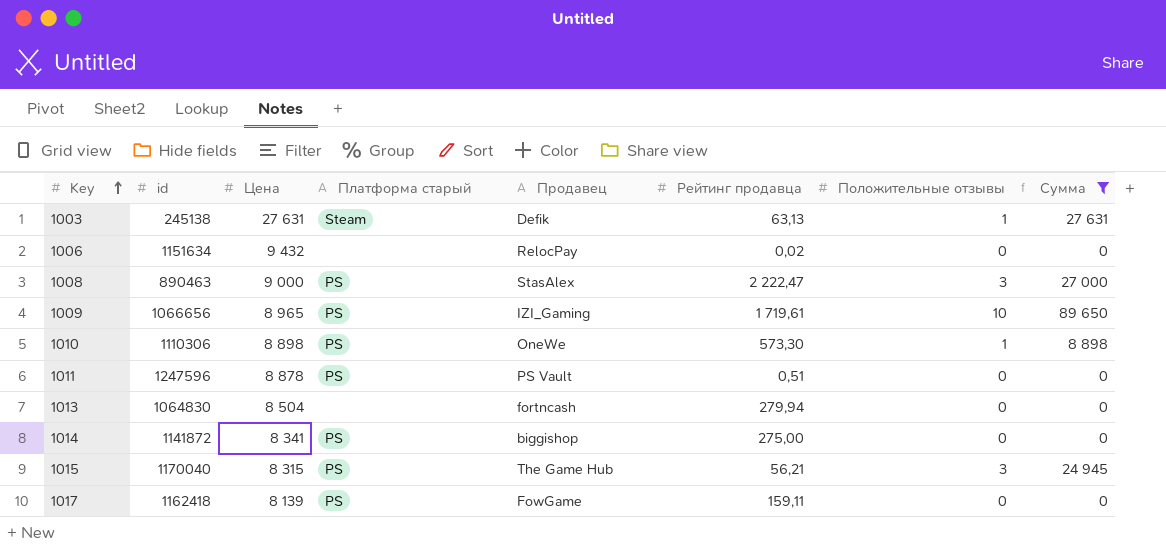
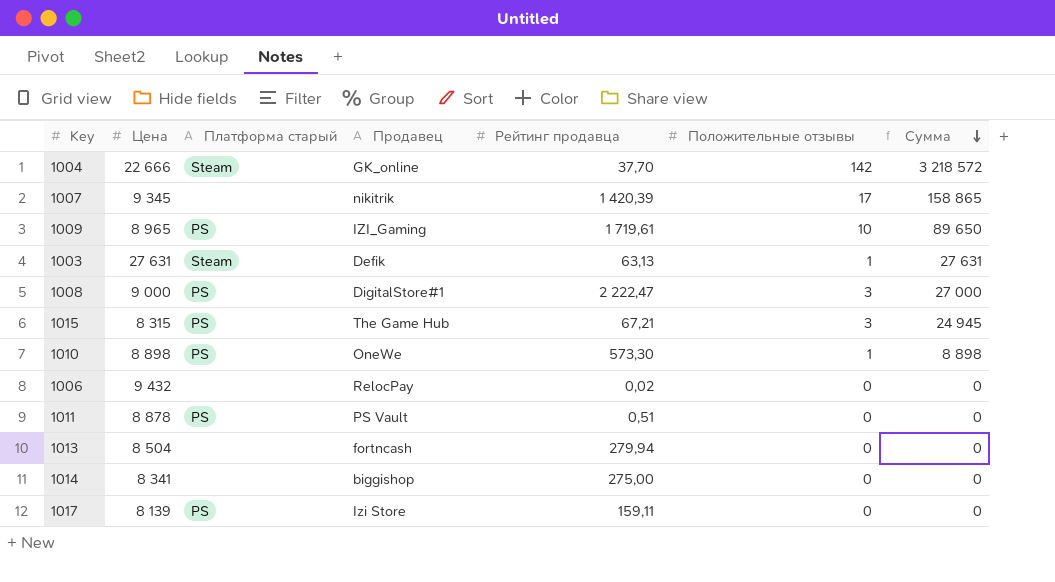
filter: Сумма <= 89 650 -> none
row order: Key ascending -> Сумма descending
column id | position: 2 -> none
1008 | Продавец: StasAlex -> DigitalStore#1
1015 | Рейтинг продавца: 56,21 -> 67,21
1014 | Платформа старый: PS -> none
1017 | Продавец: FowGame -> Izi Store

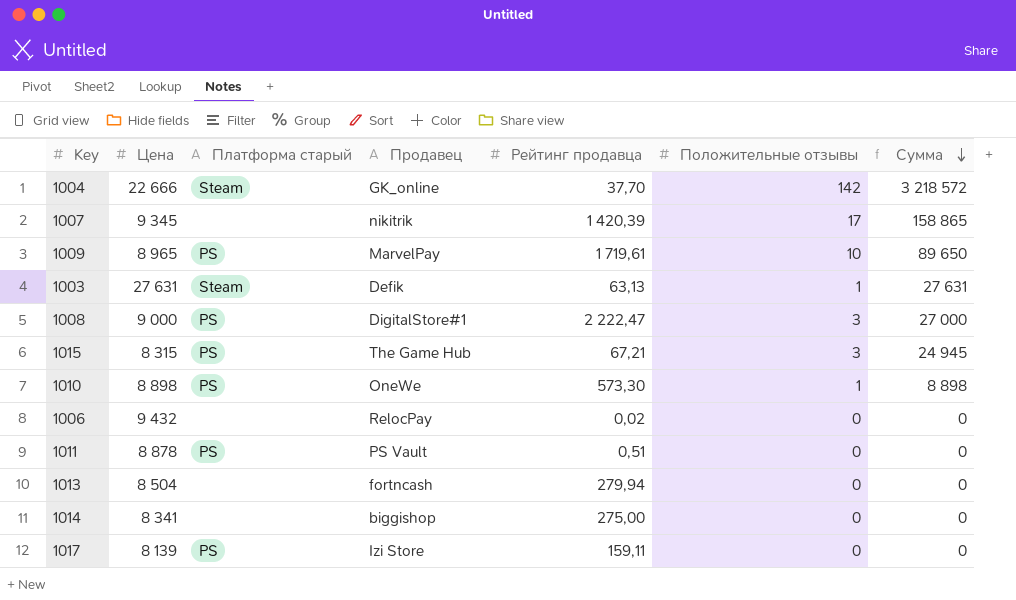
1009 | Продавец: IZI_Gaming -> MarvelPay

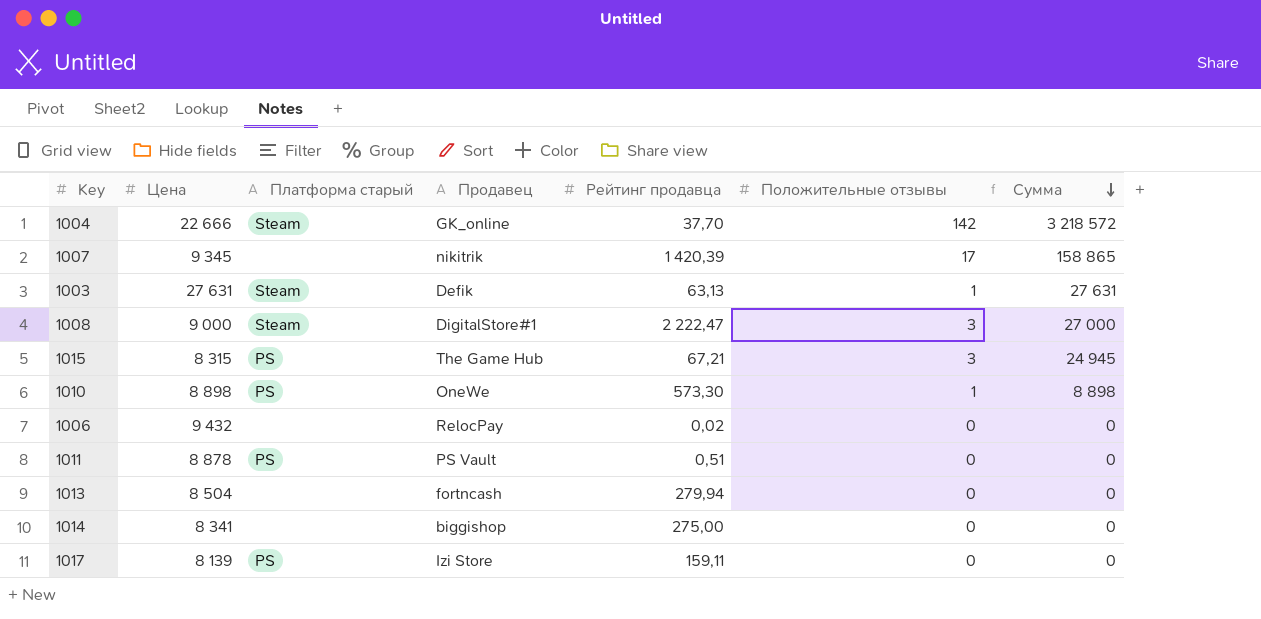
row 1009: 8 965 | PS | MarvelPay | 1 719,61 | 10 | 89 650 -> none
1008 | Платформа старый: PS -> Steam

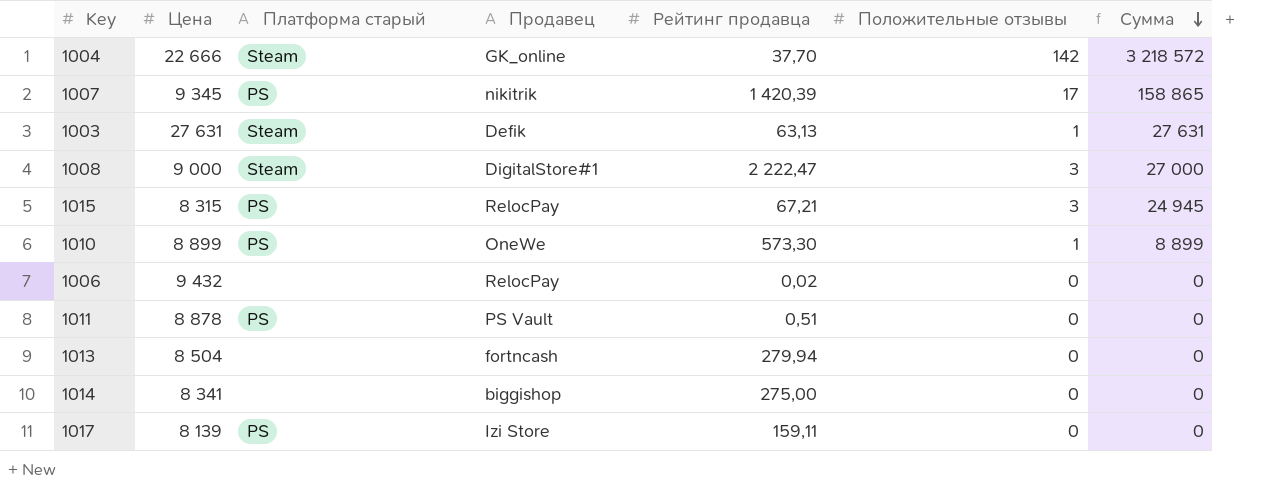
1007 | Платформа старый: none -> PS
1015 | Продавец: The Game Hub -> RelocPay
1010 | Цена: 8 898 -> 8 899
1010 | Сумма: 8 898 -> 8 899

